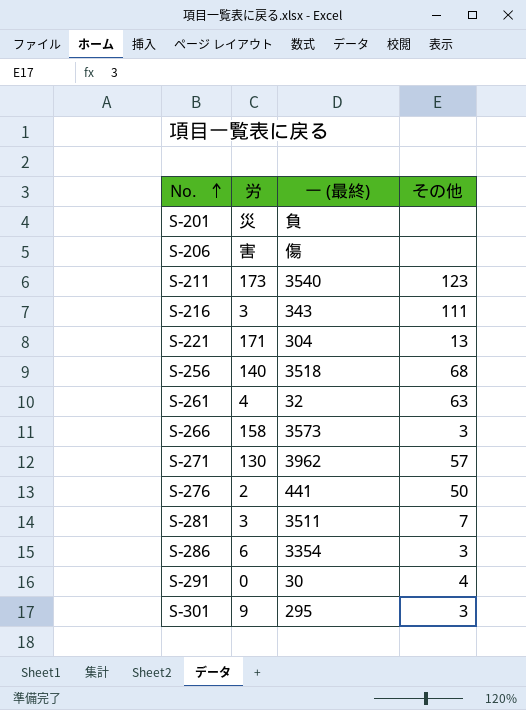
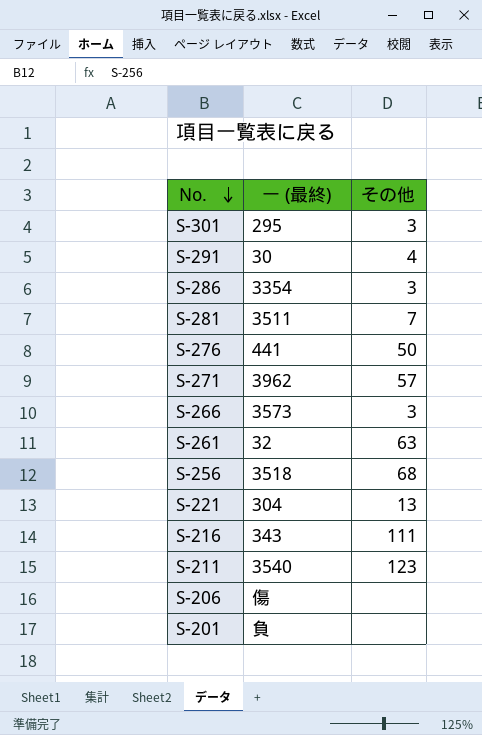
row order: No. ascending -> No. descending
column 労 | position: 2 -> none

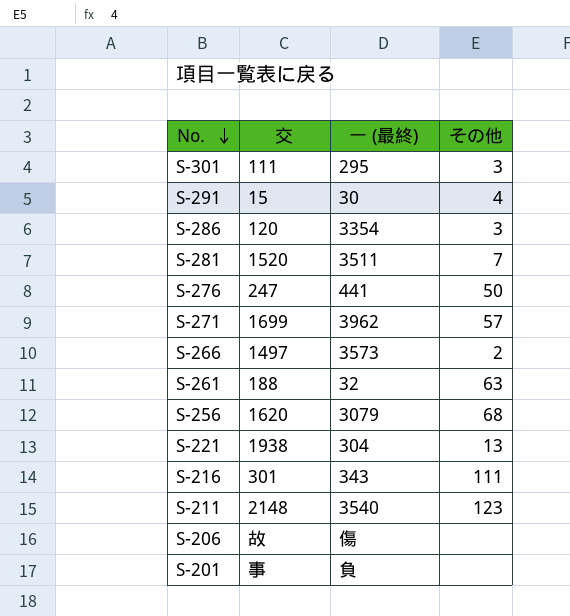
column 交 | position: none -> 2
S-266 | その他: 3 -> 2
S-256 | 一 (最終): 3518 -> 3079

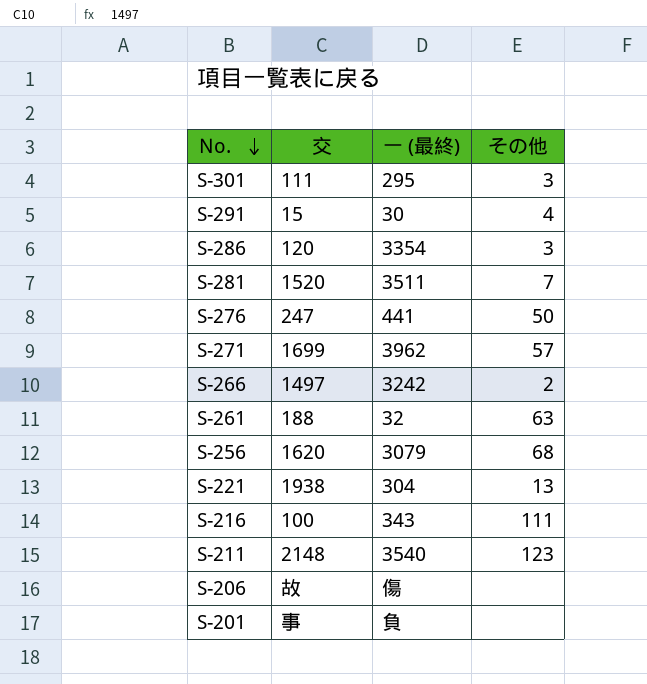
S-266 | 一 (最終): 3573 -> 3242
S-216 | 交: 301 -> 100

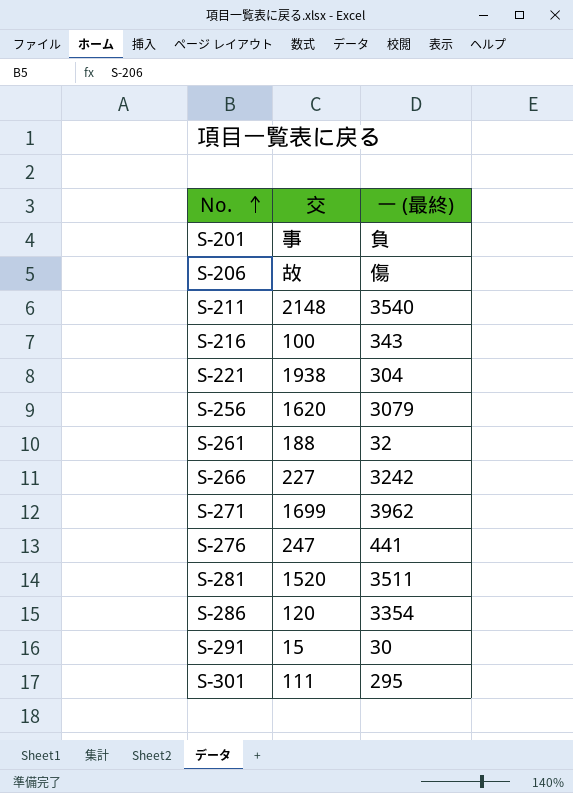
row order: No. descending -> No. ascending
column その他 | position: 4 -> none
S-266 | 交: 1497 -> 227

